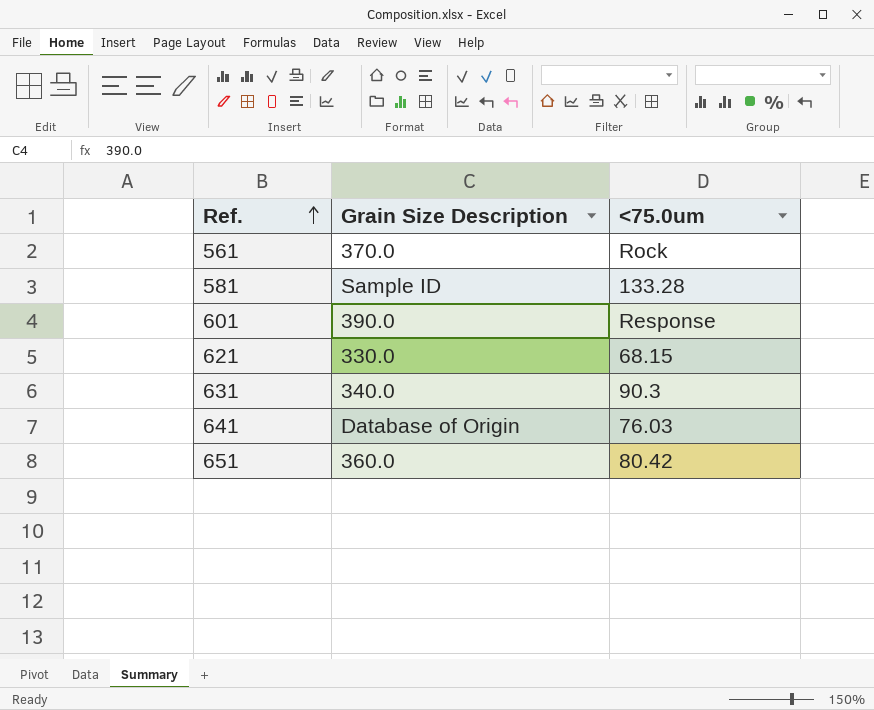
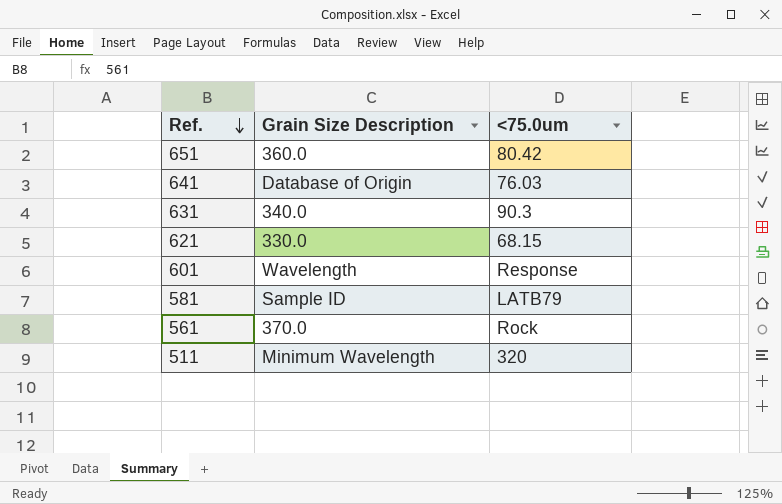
row order: Ref. ascending -> Ref. descending
601 | Grain Size Description: 390.0 -> Wavelength
581 | <75.0um: 133.28 -> LATB79
row 511: none -> Minimum Wavelength | 320

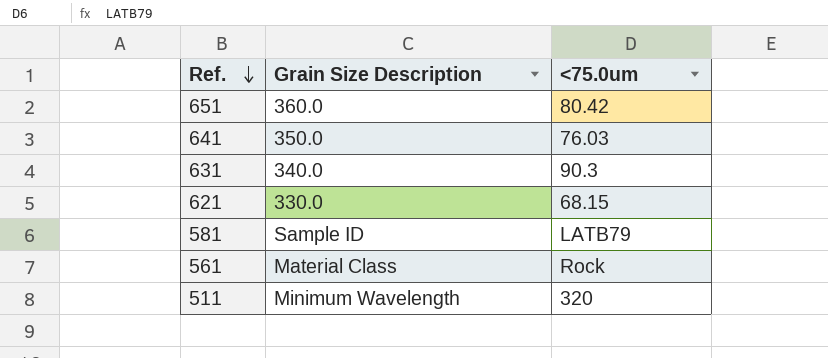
row 601: Wavelength | Response -> none
641 | Grain Size Description: Database of Origin -> 350.0
561 | Grain Size Description: 370.0 -> Material Class

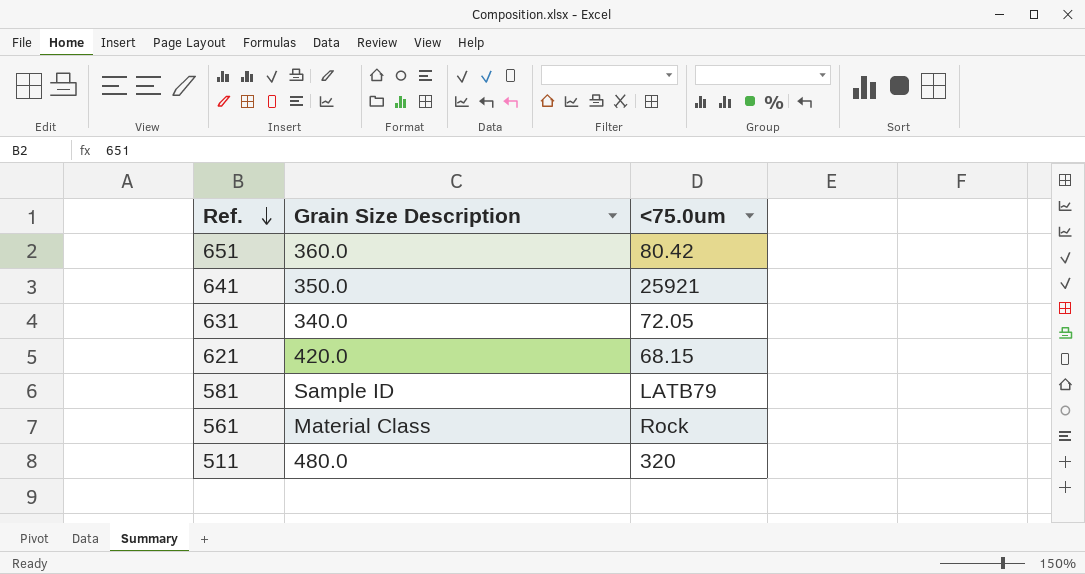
641 | <75.0um: 76.03 -> 25921
631 | <75.0um: 90.3 -> 72.05
621 | Grain Size Description: 330.0 -> 420.0
511 | Grain Size Description: Minimum Wavelength -> 480.0

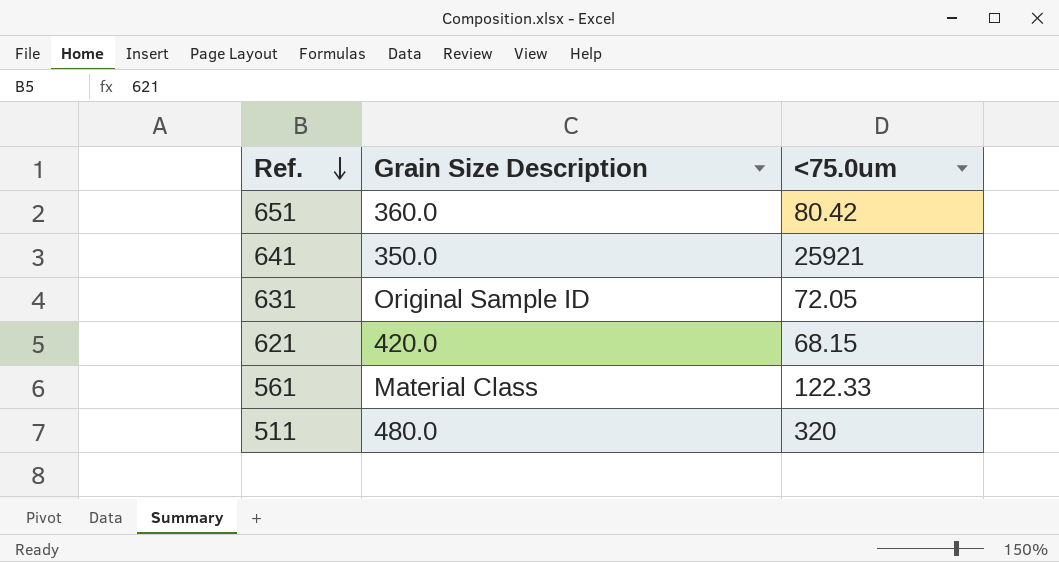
row 581: Sample ID | LATB79 -> none
631 | Grain Size Description: 340.0 -> Original Sample ID
561 | <75.0um: Rock -> 122.33

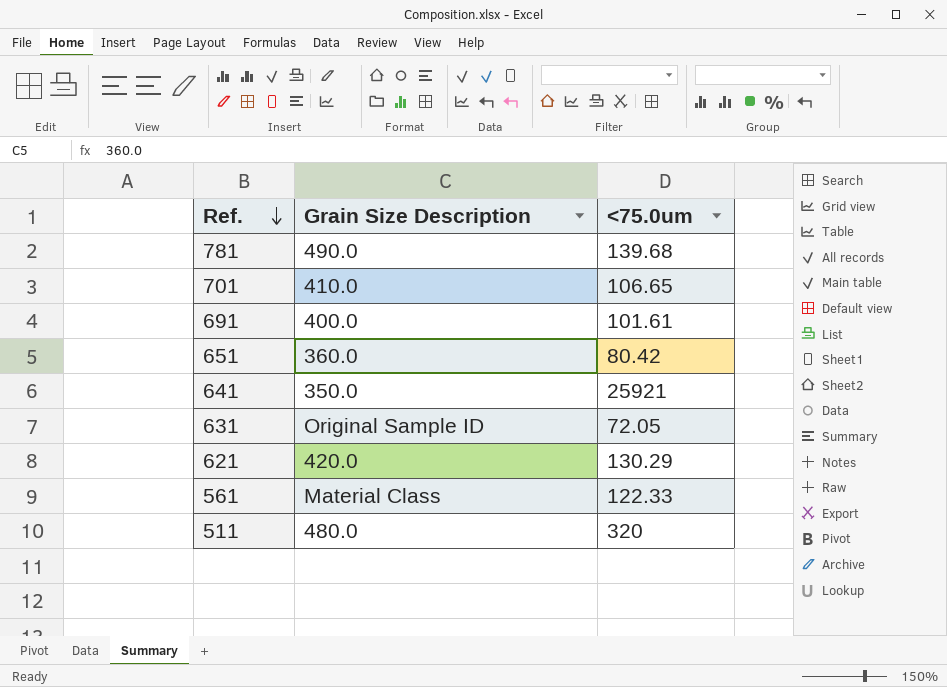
row 781: none -> 490.0 | 139.68
row 701: none -> 410.0 | 106.65
row 691: none -> 400.0 | 101.61
621 | <75.0um: 68.15 -> 130.29

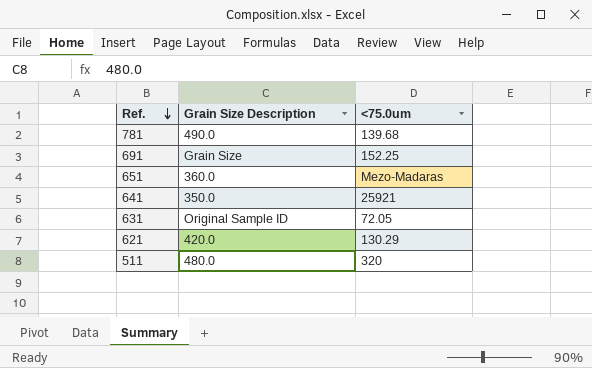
row 701: 410.0 | 106.65 -> none
row 561: Material Class | 122.33 -> none
691 | Grain Size Description: 400.0 -> Grain Size
691 | <75.0um: 101.61 -> 152.25
651 | <75.0um: 80.42 -> Mezo-Madaras

